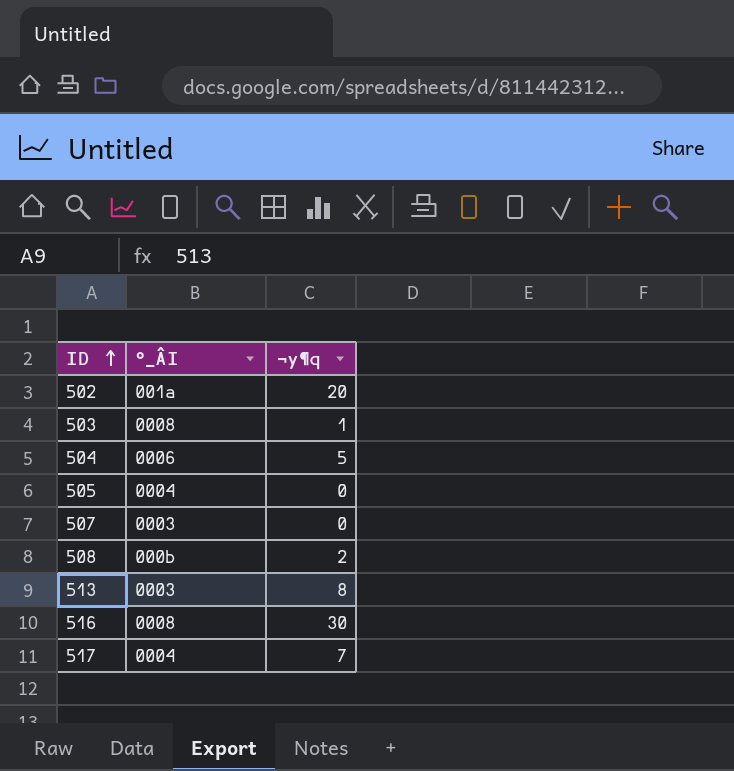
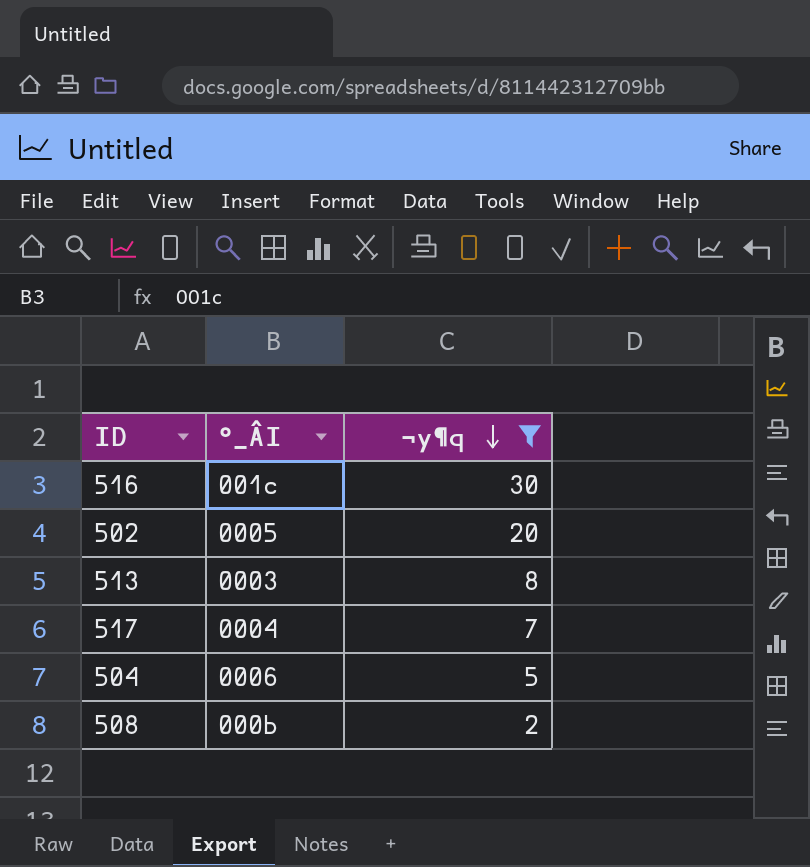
filter: none -> ¬y¶q >= 2
row order: ID ascending -> ¬y¶q descending
516 | °_ÂI: 0008 -> 001c
502 | °_ÂI: 001a -> 0005

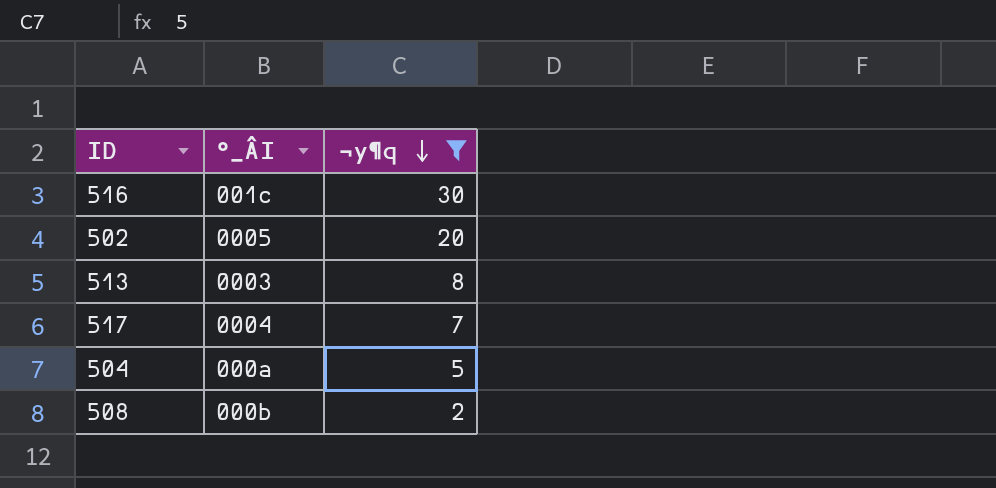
504 | °_ÂI: 0006 -> 000a

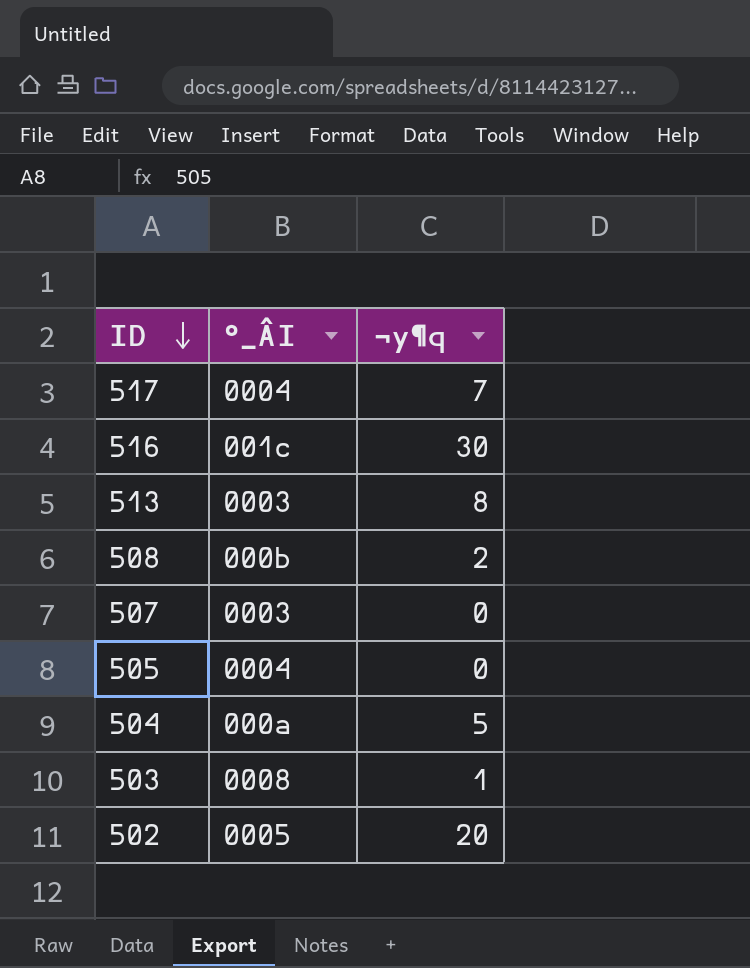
filter: ¬y¶q >= 2 -> none
row order: ¬y¶q descending -> ID descending

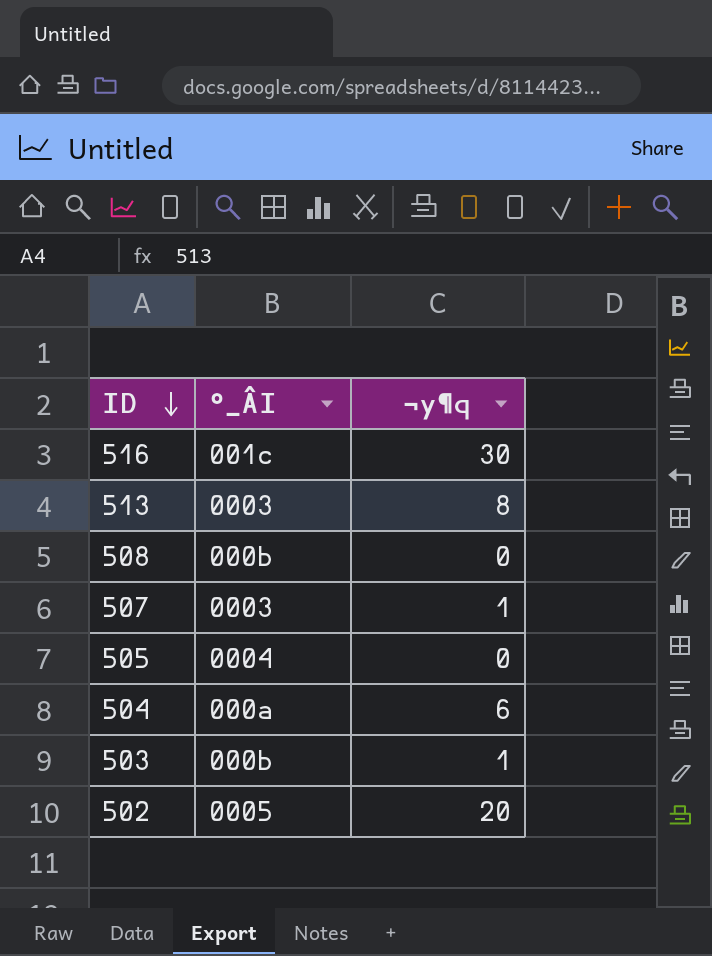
row 517: 0004 | 7 -> none
508 | ¬y¶q: 2 -> 0
507 | ¬y¶q: 0 -> 1
504 | ¬y¶q: 5 -> 6
503 | °_ÂI: 0008 -> 000b

